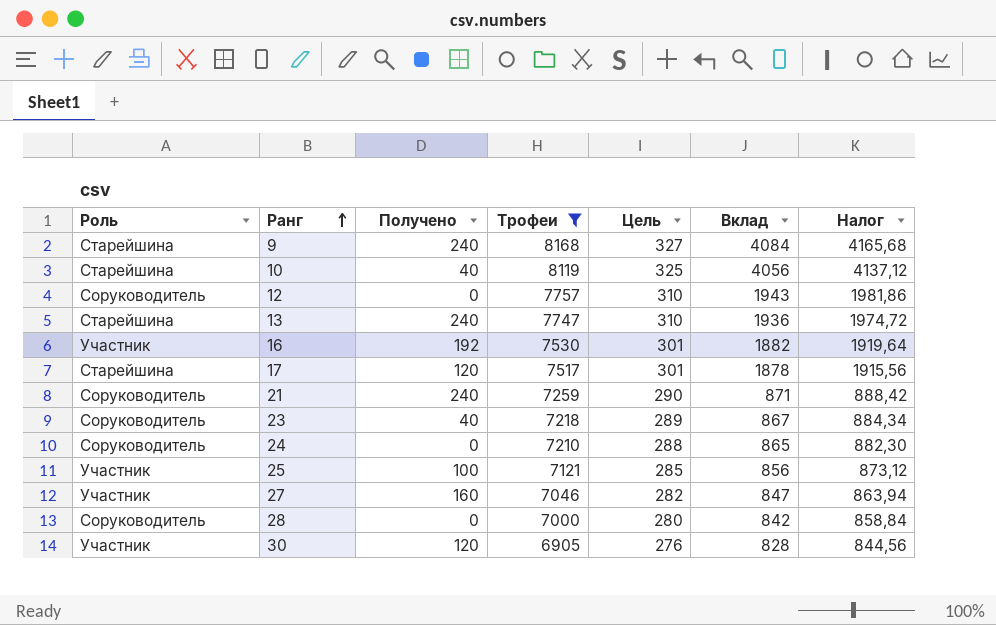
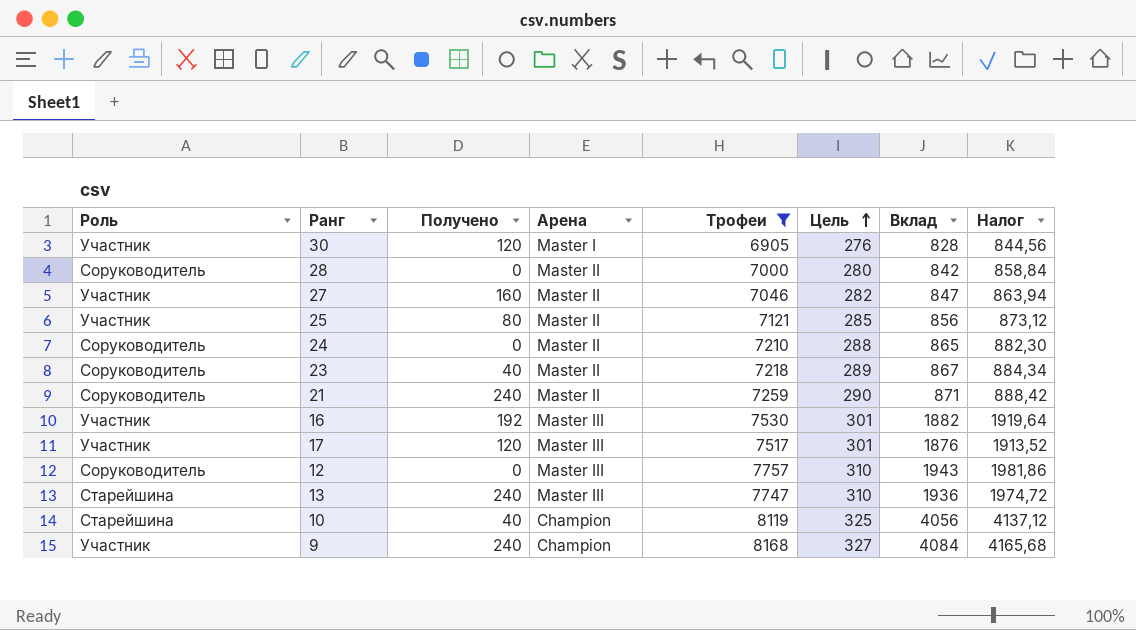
row order: Ранг ascending -> Цель ascending
column Арена | position: none -> 4
25 | Получено: 100 -> 80
17 | Роль: Старейшина -> Участник
17 | Вклад: 1878 -> 1876
17 | Налог: 1915,56 -> 1913,52
9 | Роль: Старейшина -> Участник

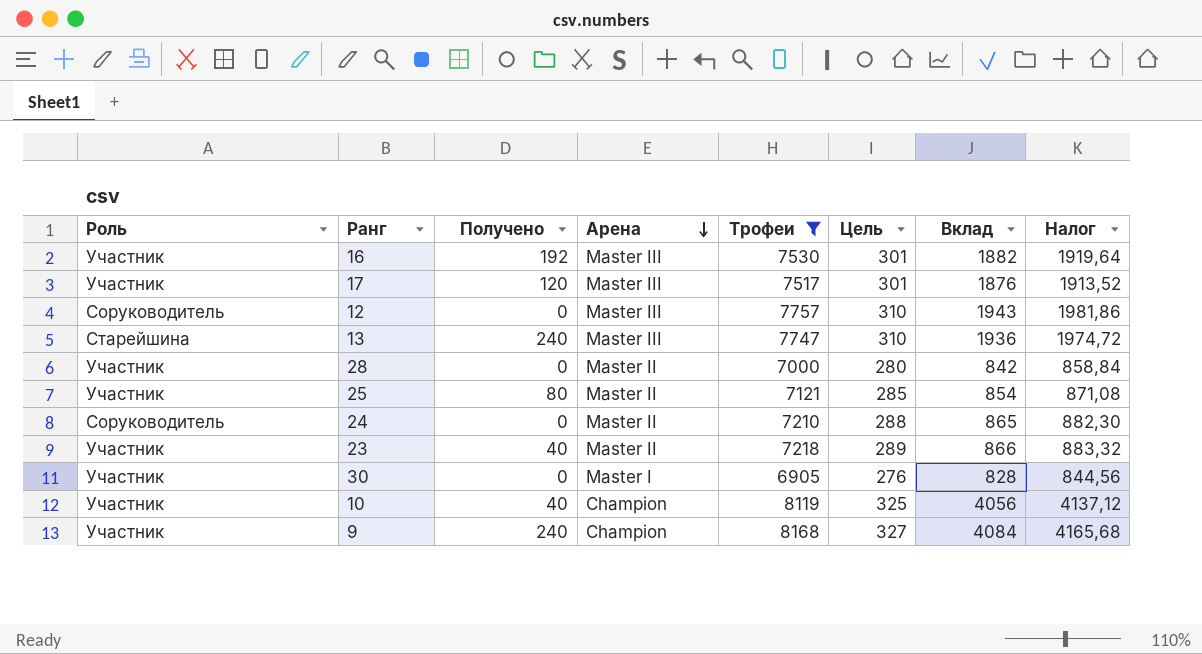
row order: Цель ascending -> Арена descending
row 27: Участник | 160 | Master II | 7046 | 282 | 847 | 863,94 -> none
row 21: Соруководитель | 240 | Master II | 7259 | 290 | 871 | 888,42 -> none
28 | Роль: Соруководитель -> Участник
25 | Вклад: 856 -> 854
25 | Налог: 873,12 -> 871,08
23 | Роль: Соруководитель -> Участник
23 | Вклад: 867 -> 866
23 | Налог: 884,34 -> 883,32
30 | Получено: 120 -> 0
10 | Роль: Старейшина -> Участник

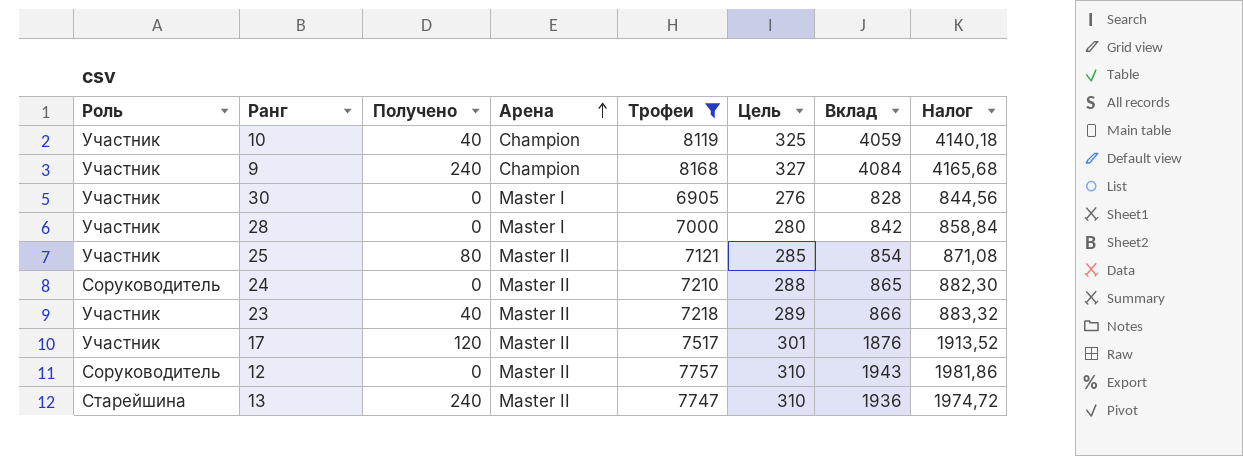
row order: Арена descending -> Арена ascending
row 16: Участник | 192 | Master III | 7530 | 301 | 1882 | 1919,64 -> none
10 | Вклад: 4056 -> 4059
10 | Налог: 4137,12 -> 4140,18
28 | Арена: Master II -> Master I
17 | Арена: Master III -> Master II
12 | Арена: Master III -> Master II
13 | Арена: Master III -> Master II

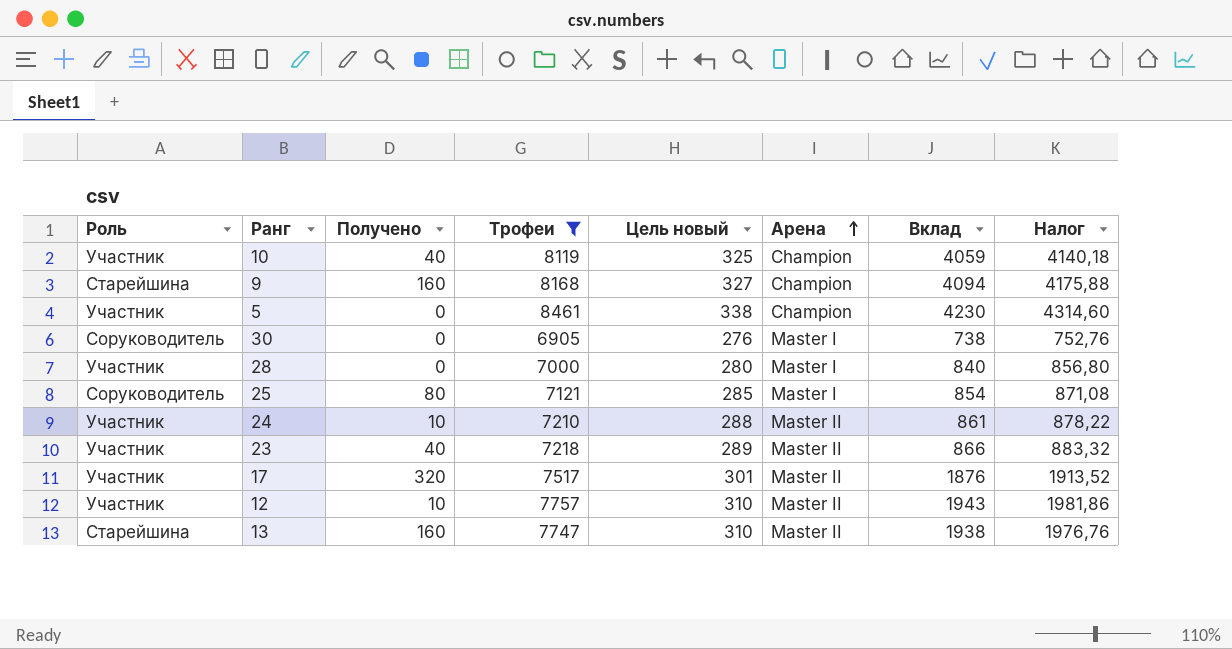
column name: Цель -> Цель новый
column Арена | position: 4 -> 6
9 | Роль: Участник -> Старейшина
9 | Получено: 240 -> 160
9 | Вклад: 4084 -> 4094
9 | Налог: 4165,68 -> 4175,88
row 5: none -> Участник | 0 | 8461 | 338 | Champion | 4230 | 4314,60
30 | Роль: Участник -> Соруководитель
30 | Вклад: 828 -> 738
30 | Налог: 844,56 -> 752,76
28 | Вклад: 842 -> 840
28 | Налог: 858,84 -> 856,80
25 | Роль: Участник -> Соруководитель
25 | Арена: Master II -> Master I
24 | Роль: Соруководитель -> Участник
24 | Получено: 0 -> 10
24 | Вклад: 865 -> 861
24 | Налог: 882,30 -> 878,22
17 | Получено: 120 -> 320
12 | Роль: Соруководитель -> Участник
12 | Получено: 0 -> 10
13 | Получено: 240 -> 160
13 | Вклад: 1936 -> 1938
13 | Налог: 1974,72 -> 1976,76

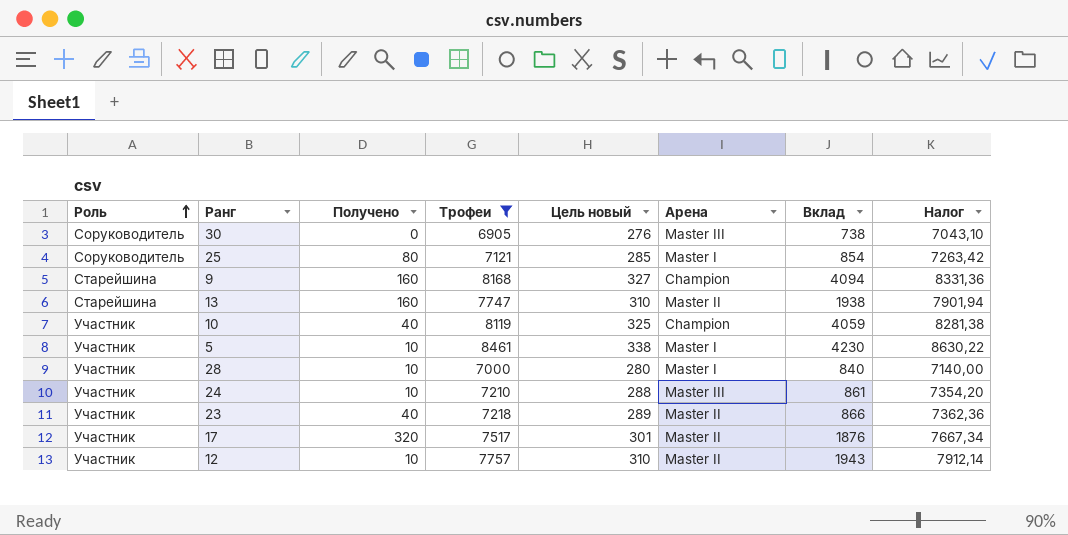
row order: Арена ascending -> Роль ascending
column Налог | formula: [Вклад] * 1,02 -> [Трофеи] * 1,02
30 | Арена: Master I -> Master III
5 | Получено: 0 -> 10
5 | Арена: Champion -> Master I
28 | Получено: 0 -> 10
24 | Арена: Master II -> Master III

